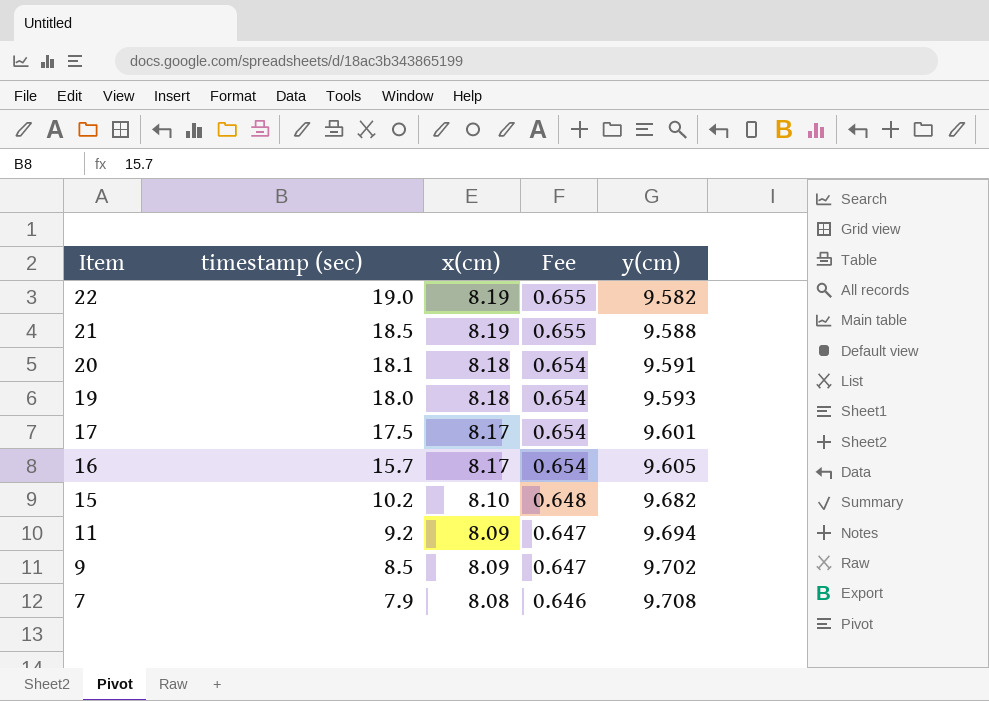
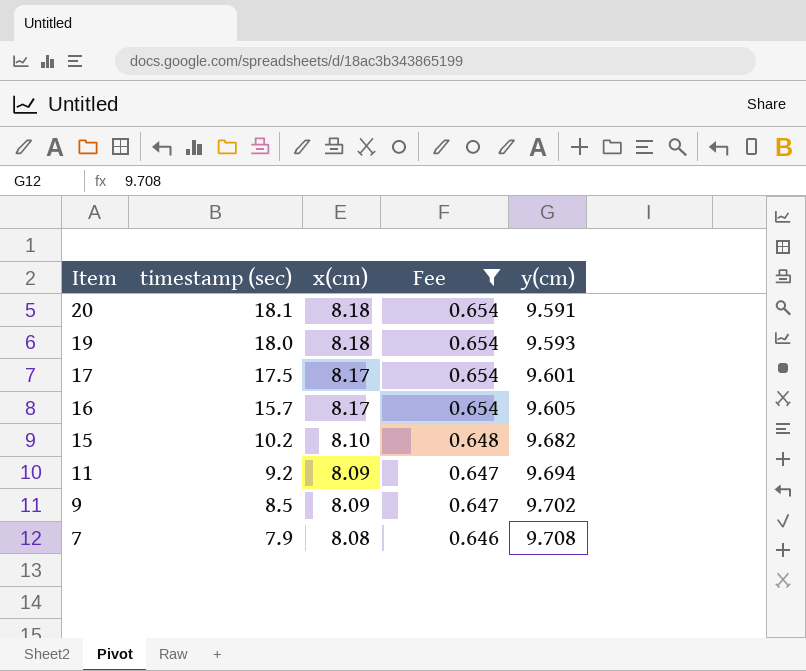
filter: none -> Fee != 0.655

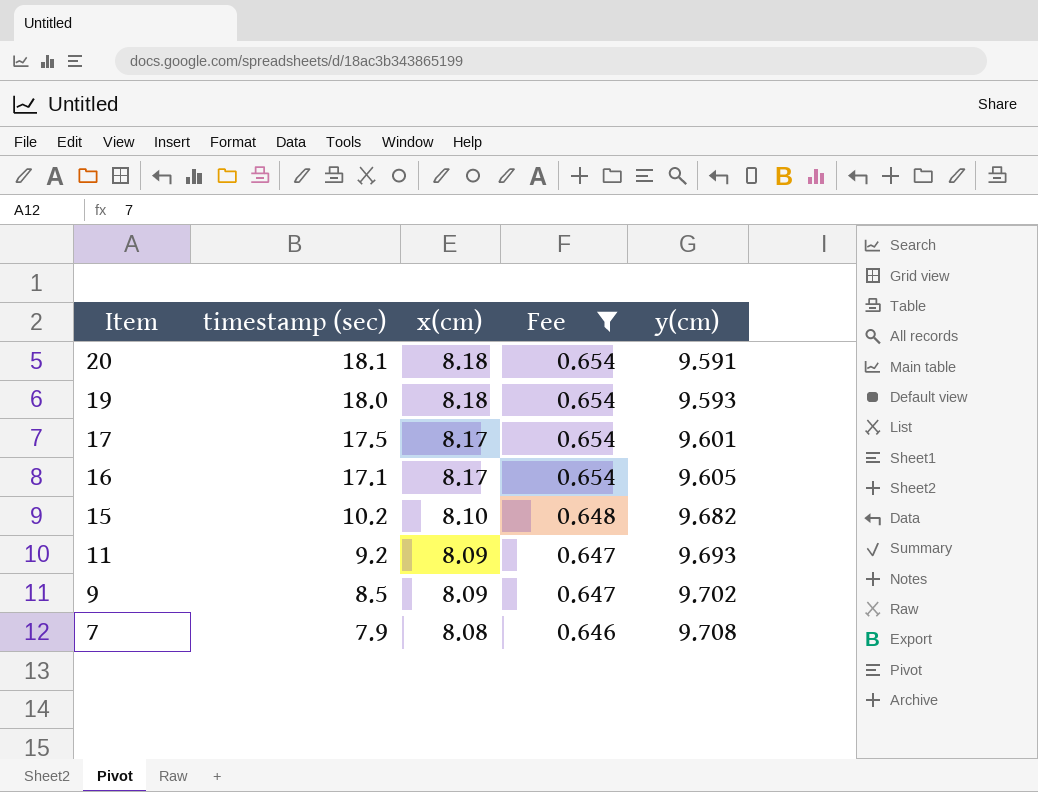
16 | timestamp (sec): 15.7 -> 17.1
11 | y(cm): 9.694 -> 9.693

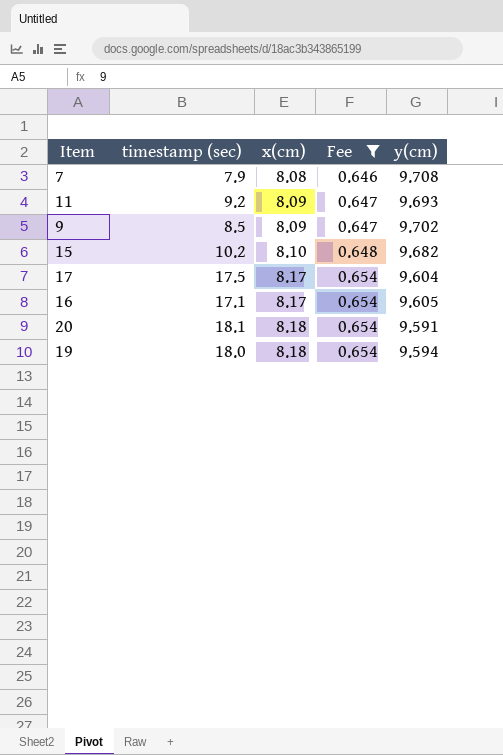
row order: Item descending -> x(cm) ascending
17 | y(cm): 9.601 -> 9.604
19 | y(cm): 9.593 -> 9.594

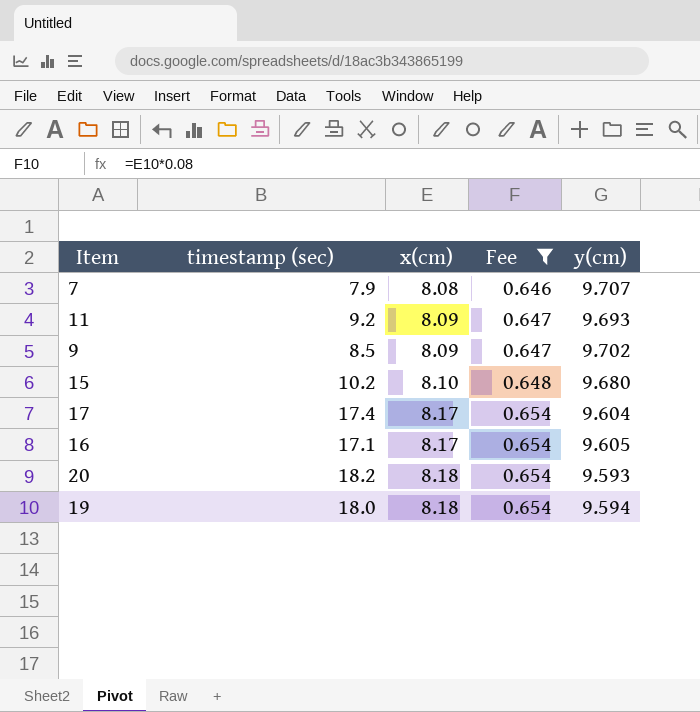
7 | y(cm): 9.708 -> 9.707
15 | y(cm): 9.682 -> 9.680
17 | timestamp (sec): 17.5 -> 17.4
20 | timestamp (sec): 18.1 -> 18.2
20 | y(cm): 9.591 -> 9.593

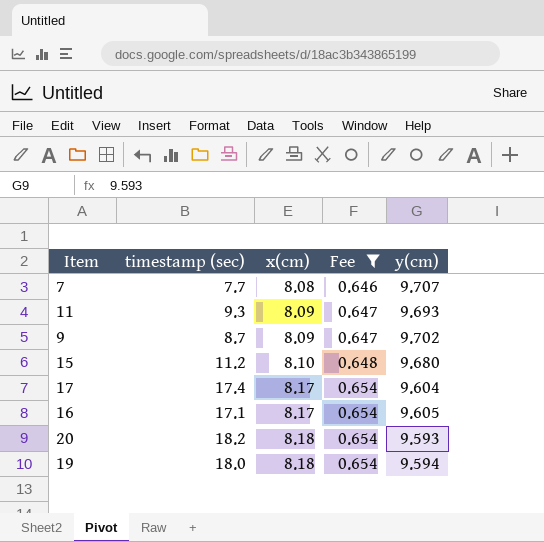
7 | timestamp (sec): 7.9 -> 7.7
11 | timestamp (sec): 9.2 -> 9.3
9 | timestamp (sec): 8.5 -> 8.7
15 | timestamp (sec): 10.2 -> 11.2

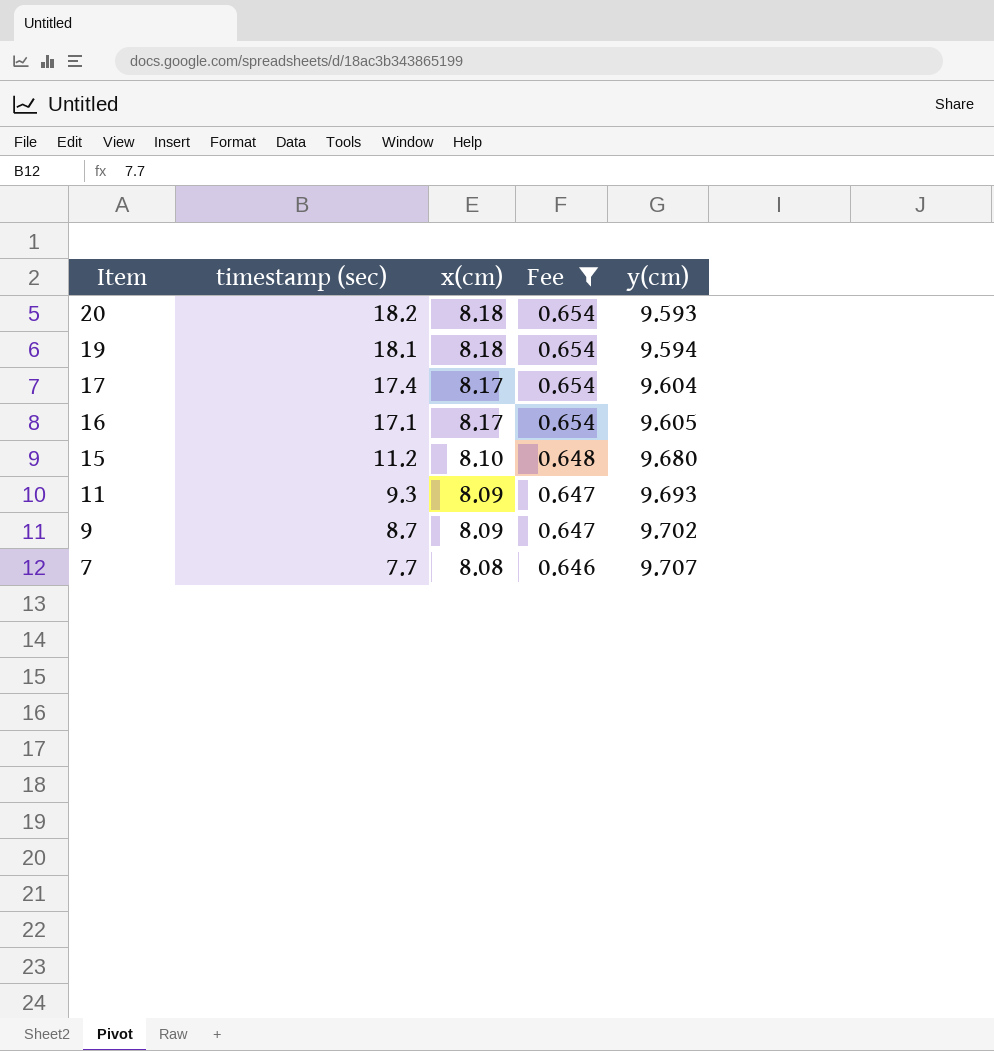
row order: x(cm) ascending -> Item descending
19 | timestamp (sec): 18.0 -> 18.1

